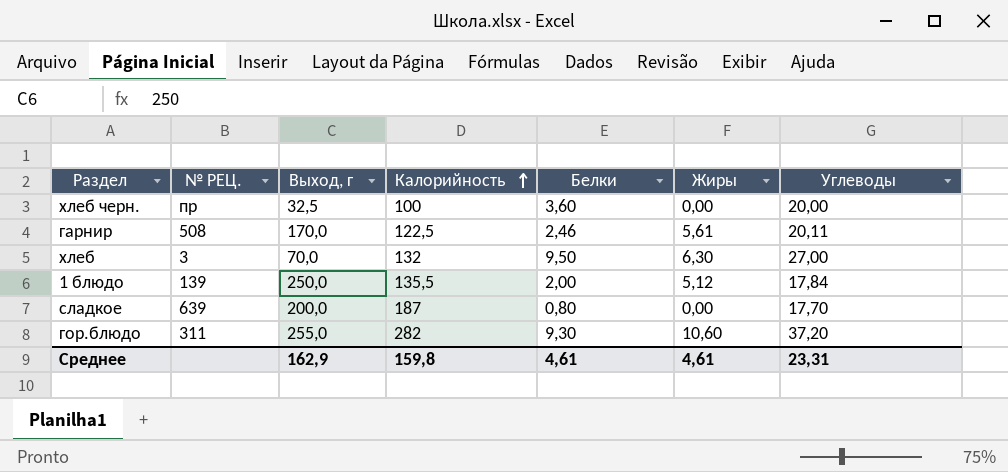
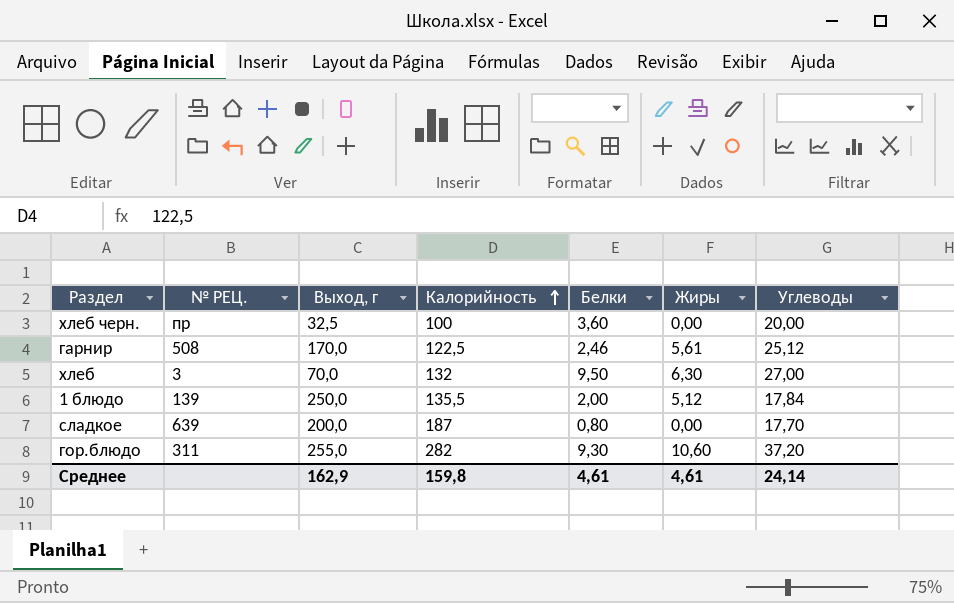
гарнир | Углеводы: 20,11 -> 25,12
Среднее | Углеводы: 23,31 -> 24,14

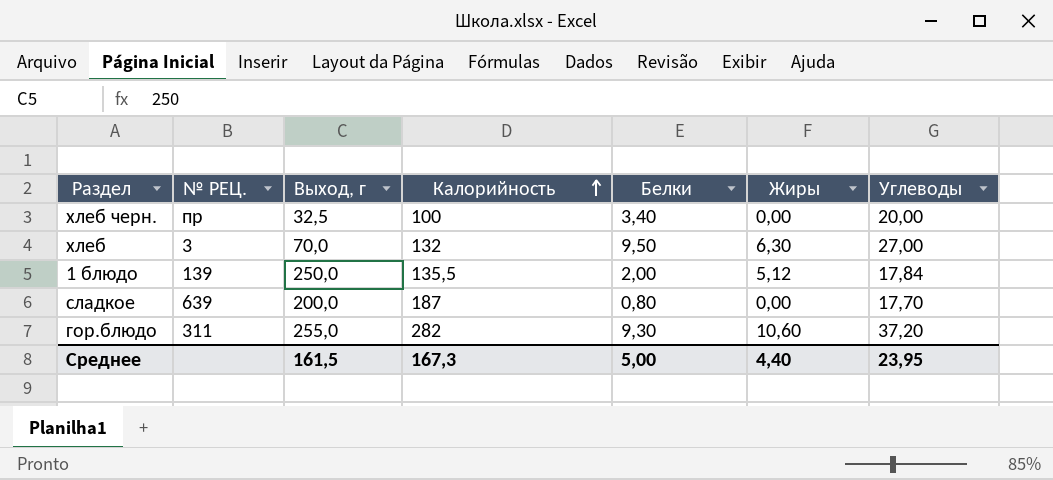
row гарнир: 508 | 170,0 | 122,5 | 2,46 | 5,61 | 25,12 -> none
хлеб черн. | Белки: 3,60 -> 3,40
Среднее | Выход, г: 162,9 -> 161,5
Среднее | Калорийность: 159,8 -> 167,3
Среднее | Белки: 4,61 -> 5,00
Среднее | Жиры: 4,61 -> 4,40
Среднее | Углеводы: 24,14 -> 23,95

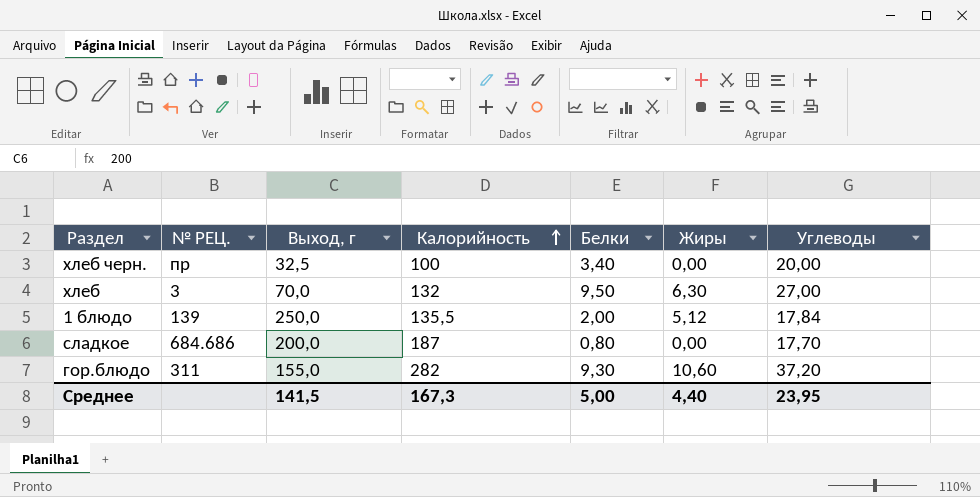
сладкое | № РЕЦ.: 639 -> 684.686
гор.блюдо | Выход, г: 255,0 -> 155,0
Среднее | Выход, г: 161,5 -> 141,5

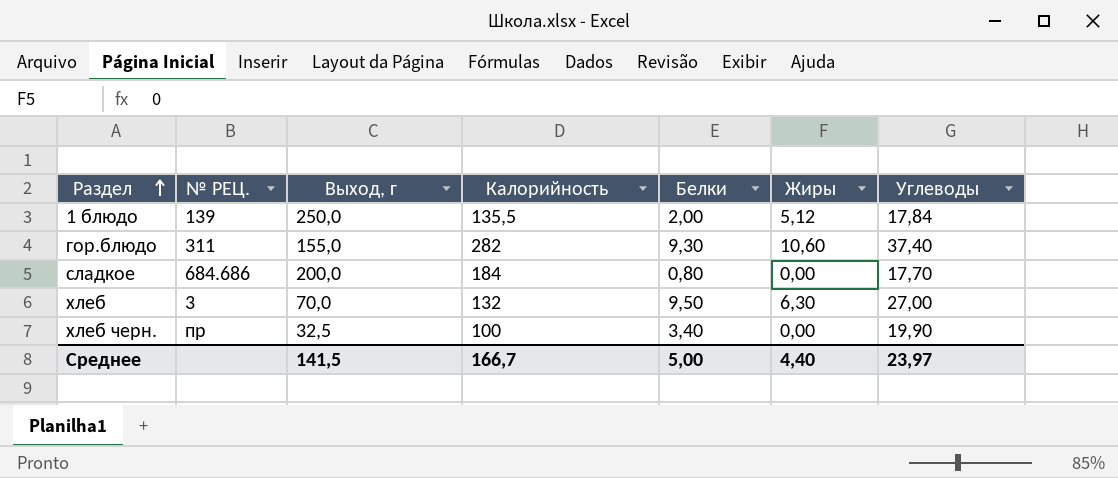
row order: Калорийность ascending -> Раздел ascending
гор.блюдо | Углеводы: 37,20 -> 37,40
сладкое | Калорийность: 187 -> 184
хлеб черн. | Углеводы: 20,00 -> 19,90
Среднее | Калорийность: 167,3 -> 166,7
Среднее | Углеводы: 23,95 -> 23,97

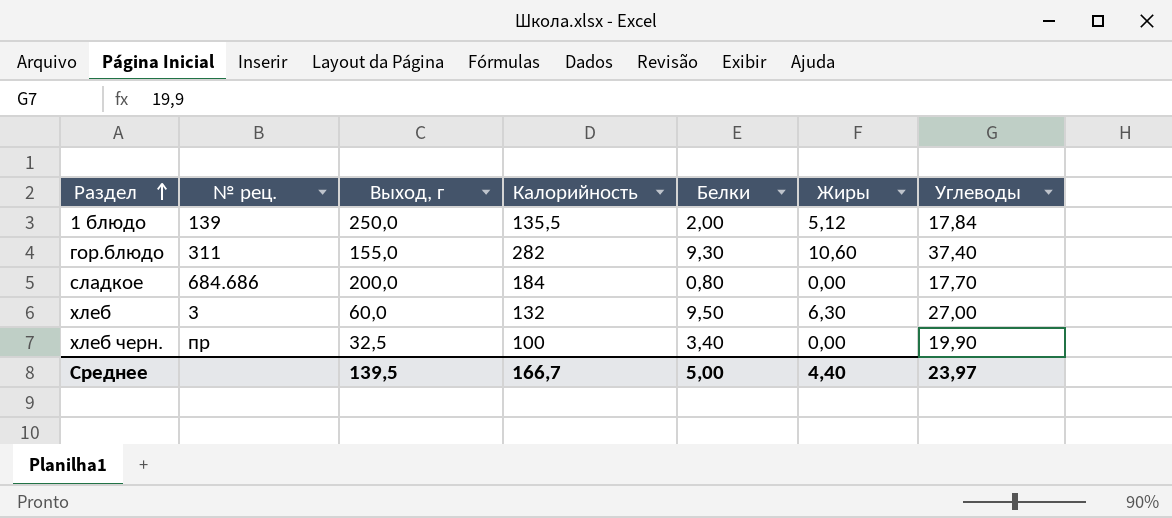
column name: № РЕЦ. -> № рец.
хлеб | Выход, г: 70,0 -> 60,0
Среднее | Выход, г: 141,5 -> 139,5

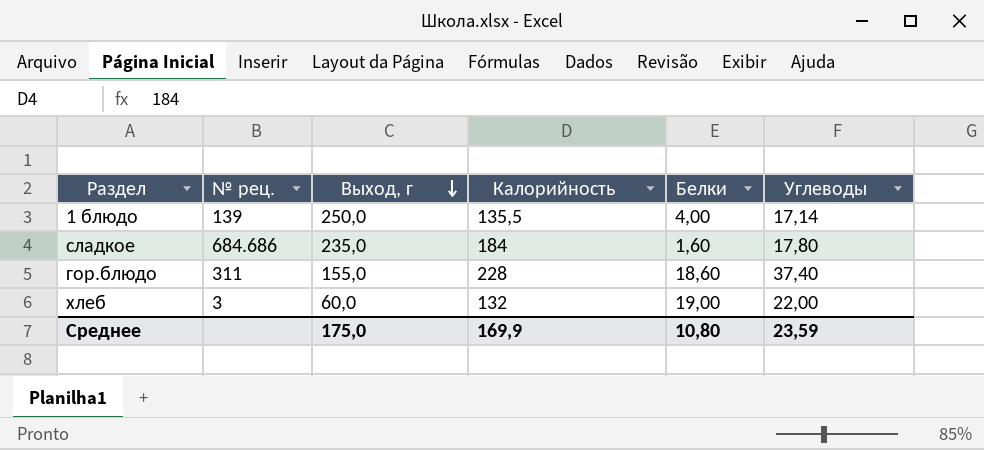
row order: Раздел ascending -> Выход, г descending
column Жиры | position: 6 -> none
row хлеб черн.: пр | 32,5 | 100 | 3,40 | 0,00 | 19,90 -> none
1 блюдо | Белки: 2,00 -> 4,00
1 блюдо | Углеводы: 17,84 -> 17,14
сладкое | Выход, г: 200,0 -> 235,0
сладкое | Белки: 0,80 -> 1,60
сладкое | Углеводы: 17,70 -> 17,80
гор.блюдо | Калорийность: 282 -> 228
гор.блюдо | Белки: 9,30 -> 18,60
хлеб | Белки: 9,50 -> 19,00
хлеб | Углеводы: 27,00 -> 22,00
Среднее | Выход, г: 139,5 -> 175,0
Среднее | Калорийность: 166,7 -> 169,9
Среднее | Белки: 5,00 -> 10,80
Среднее | Углеводы: 23,97 -> 23,59

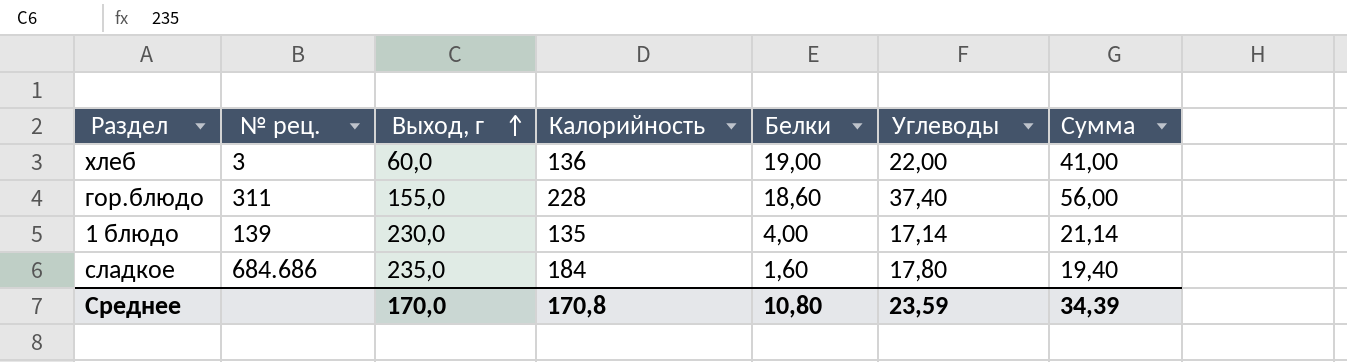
row order: Выход, г descending -> Выход, г ascending
column Сумма | formula: none -> [Белки] + [Углеводы]
хлеб | Калорийность: 132 -> 136
1 блюдо | Выход, г: 250,0 -> 230,0
1 блюдо | Калорийность: 135,5 -> 135
Среднее | Выход, г: 175,0 -> 170,0
Среднее | Калорийность: 169,9 -> 170,8

